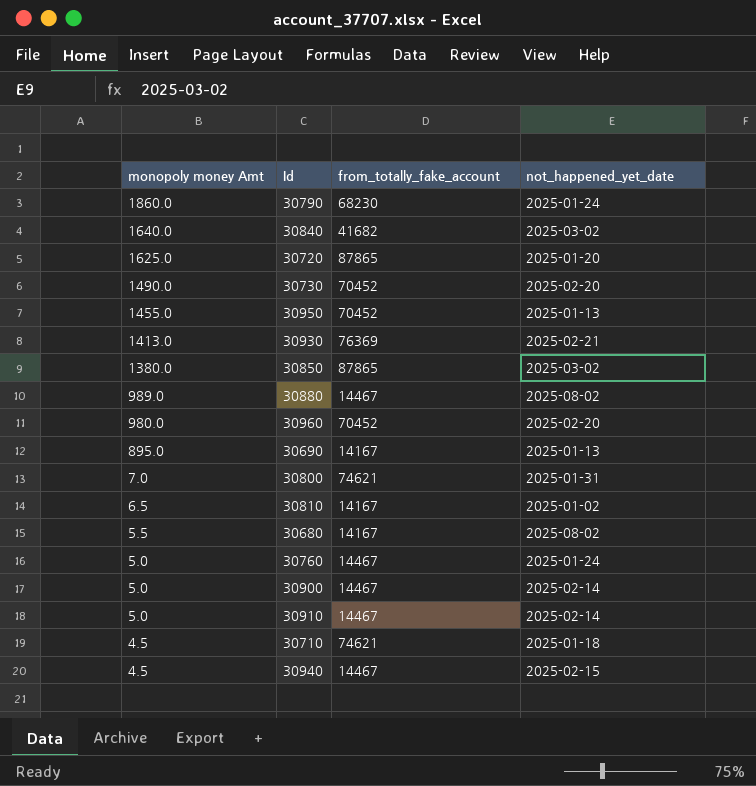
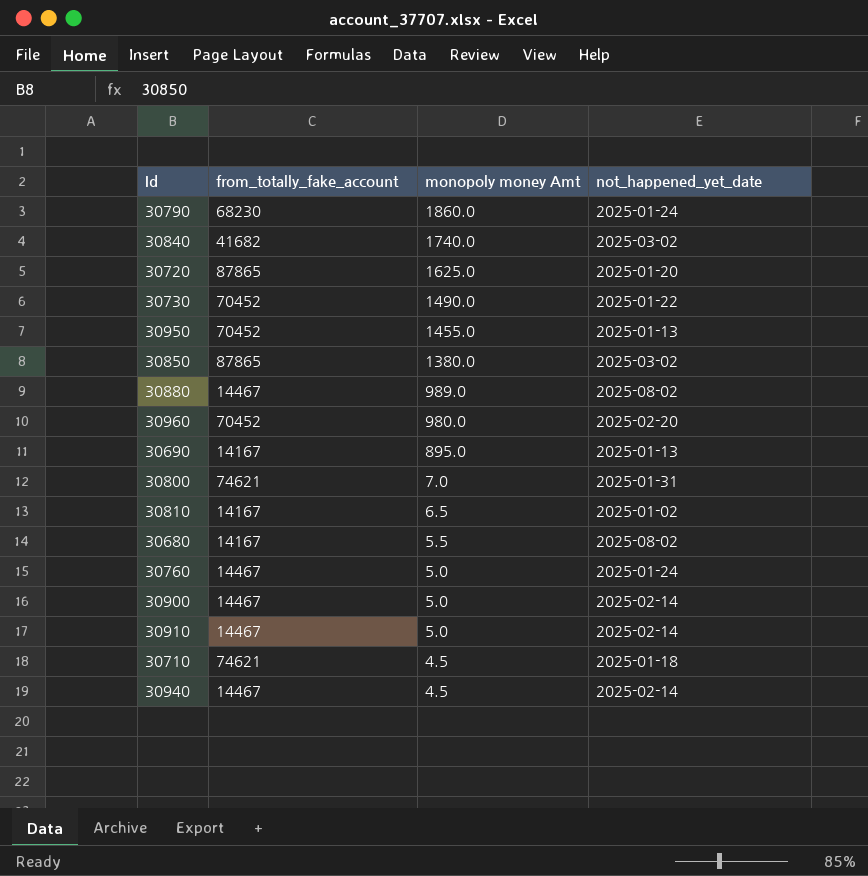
column monopoly money Amt | position: 1 -> 3
row 30930: 1413.0 | 76369 | 2025-02-21 -> none
30840 | monopoly money Amt: 1640.0 -> 1740.0
30730 | not_happened_yet_date: 2025-02-20 -> 2025-01-22
30940 | not_happened_yet_date: 2025-02-15 -> 2025-02-14

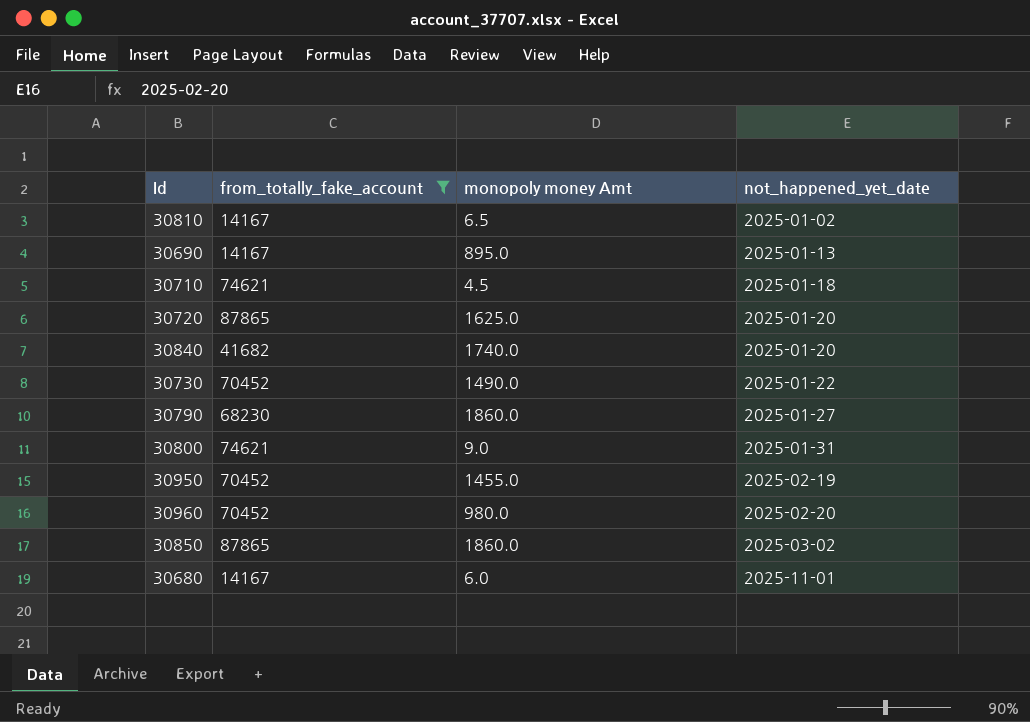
filter: none -> from_totally_fake_account != 14467
row order: monopoly money Amt descending -> not_happened_yet_date ascending
30840 | not_happened_yet_date: 2025-03-02 -> 2025-01-20
30790 | not_happened_yet_date: 2025-01-24 -> 2025-01-27
30800 | monopoly money Amt: 7.0 -> 9.0
30950 | not_happened_yet_date: 2025-01-13 -> 2025-02-19
30850 | monopoly money Amt: 1380.0 -> 1860.0
30680 | monopoly money Amt: 5.5 -> 6.0
30680 | not_happened_yet_date: 2025-08-02 -> 2025-11-01

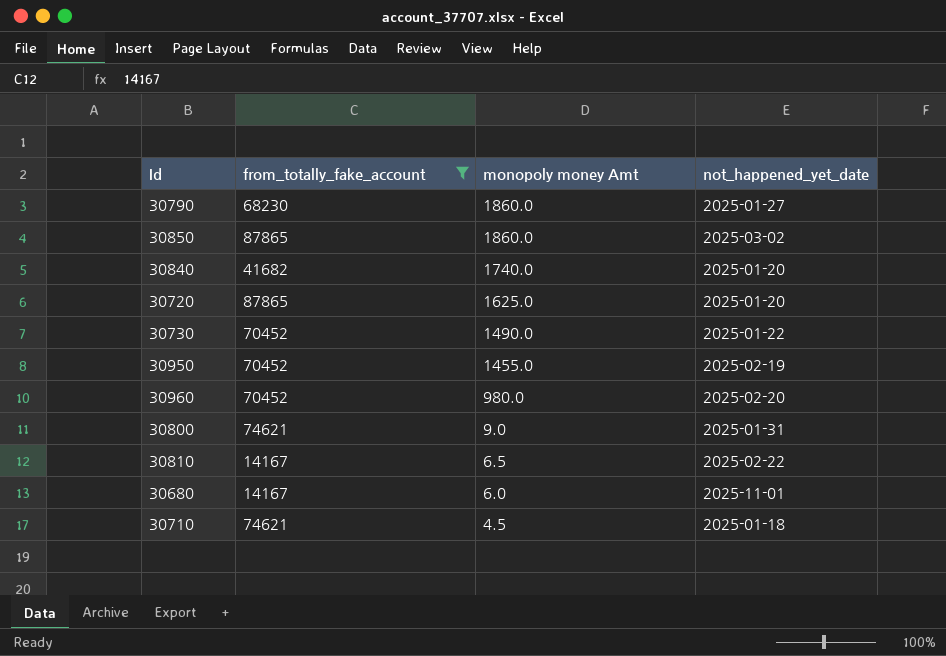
row order: not_happened_yet_date ascending -> monopoly money Amt descending
row 30690: 14167 | 895.0 | 2025-01-13 -> none
30810 | not_happened_yet_date: 2025-01-02 -> 2025-02-22

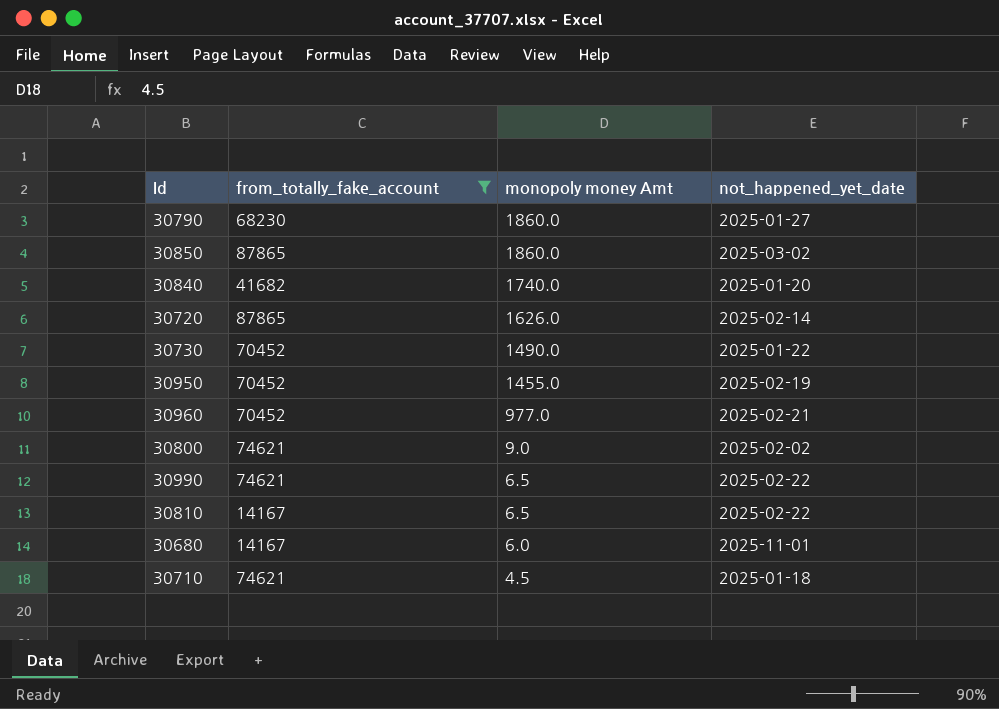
30720 | monopoly money Amt: 1625.0 -> 1626.0
30720 | not_happened_yet_date: 2025-01-20 -> 2025-02-14
30960 | monopoly money Amt: 980.0 -> 977.0
30960 | not_happened_yet_date: 2025-02-20 -> 2025-02-21
30800 | not_happened_yet_date: 2025-01-31 -> 2025-02-02
row 30990: none -> 74621 | 6.5 | 2025-02-22

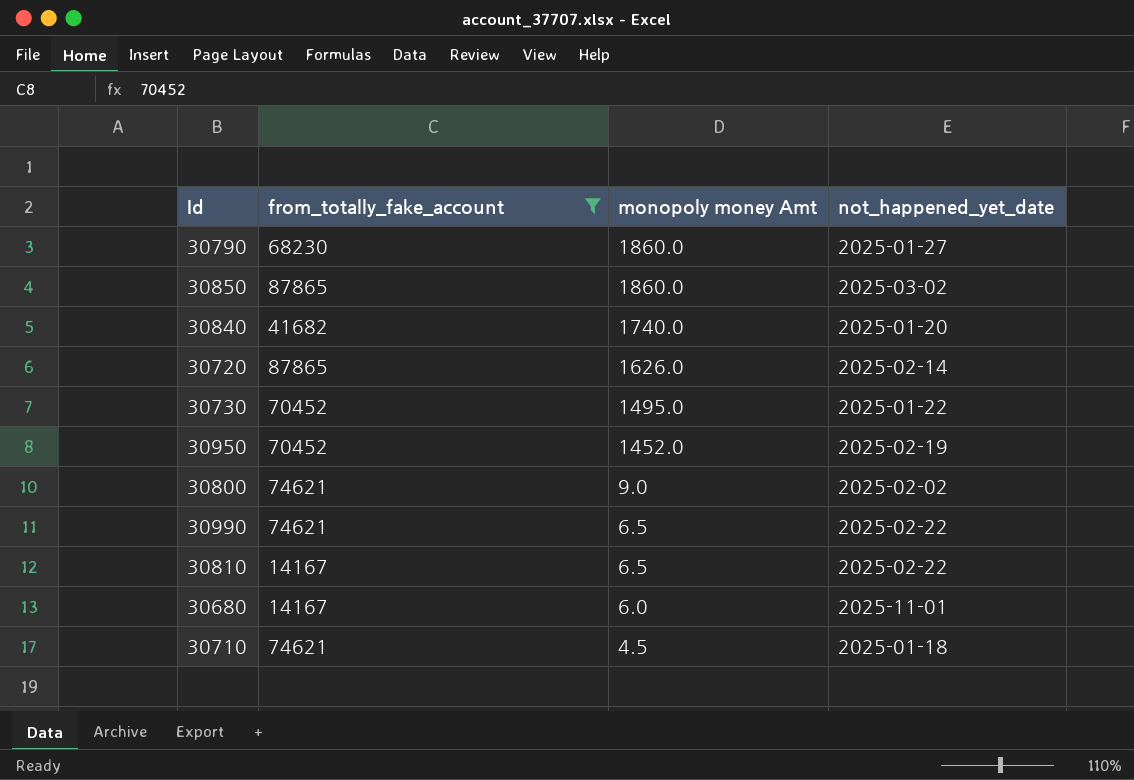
row 30960: 70452 | 977.0 | 2025-02-21 -> none
30730 | monopoly money Amt: 1490.0 -> 1495.0
30950 | monopoly money Amt: 1455.0 -> 1452.0

